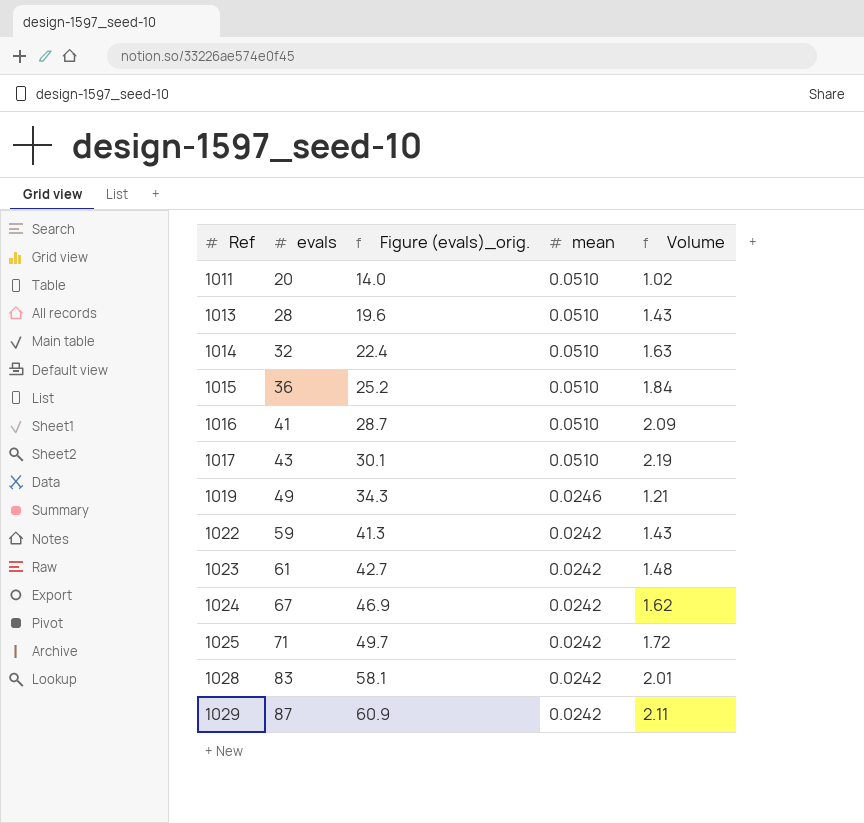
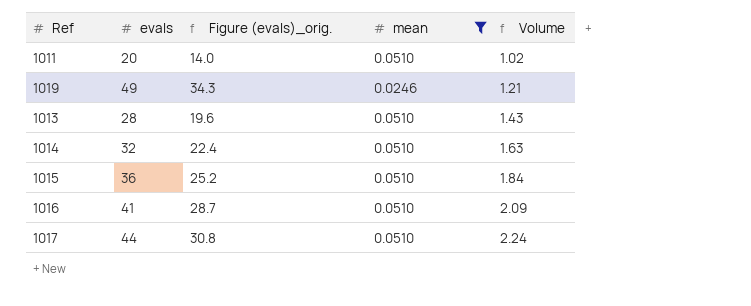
filter: none -> mean != 0.0242
row order: Ref ascending -> Volume ascending
1017 | evals: 43 -> 44
1017 | Figure (evals)_orig.: 30.1 -> 30.8
1017 | Volume: 2.19 -> 2.24

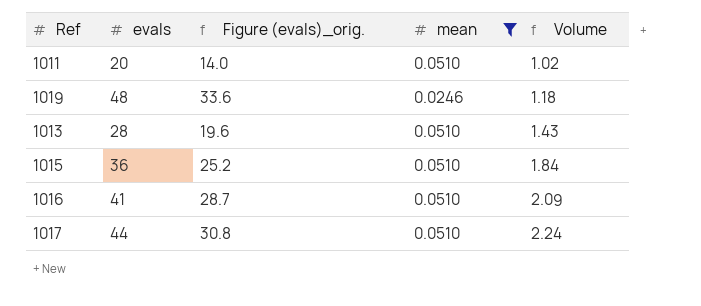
row 1014: 32 | 22.4 | 0.0510 | 1.63 -> none
1019 | evals: 49 -> 48
1019 | Figure (evals)_orig.: 34.3 -> 33.6
1019 | Volume: 1.21 -> 1.18

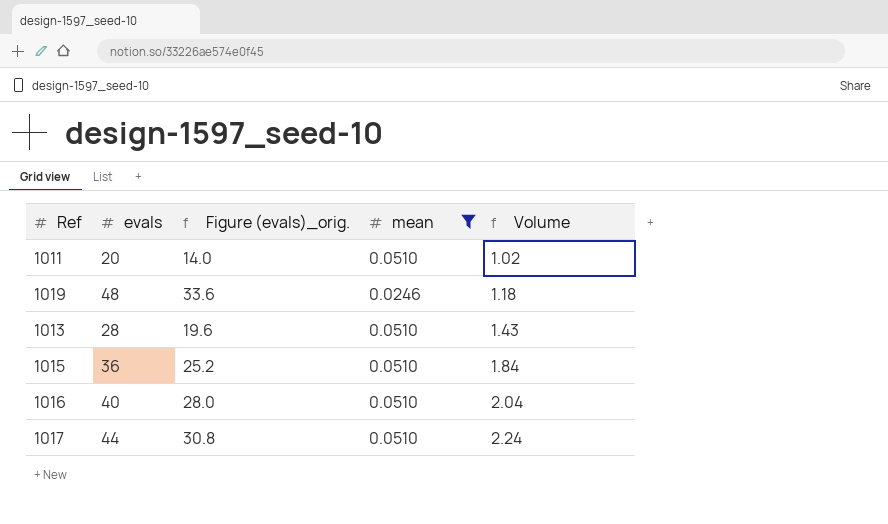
1016 | evals: 41 -> 40
1016 | Figure (evals)_orig.: 28.7 -> 28.0
1016 | Volume: 2.09 -> 2.04

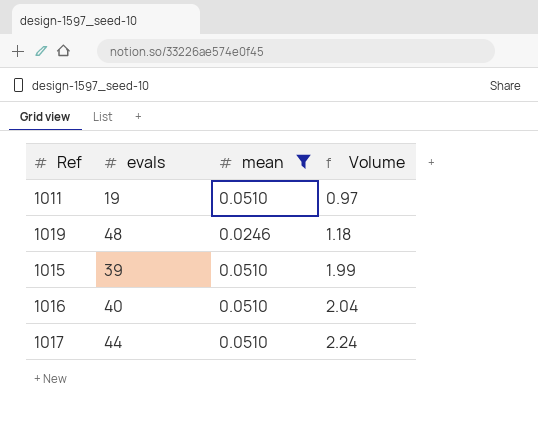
column Figure (evals)_orig. | formula: [evals] * 0.7 -> none
row 1013: 28 | 19.6 | 0.0510 | 1.43 -> none
1011 | evals: 20 -> 19
1011 | Volume: 1.02 -> 0.97
1015 | evals: 36 -> 39
1015 | Volume: 1.84 -> 1.99

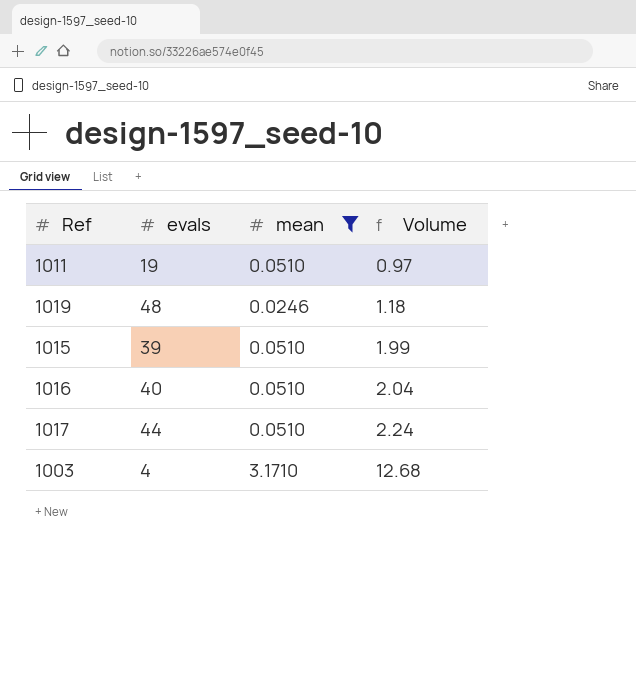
row 1003: none -> 4 | 3.1710 | 12.68

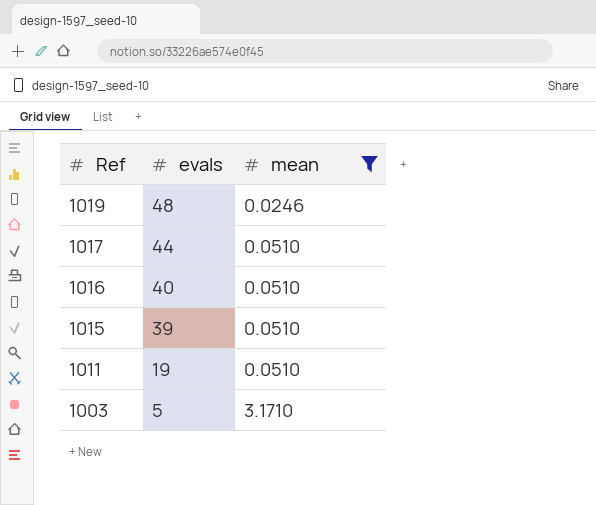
row order: Volume ascending -> Ref descending
column Volume | formula: [evals] * [mean] -> none
1003 | evals: 4 -> 5

